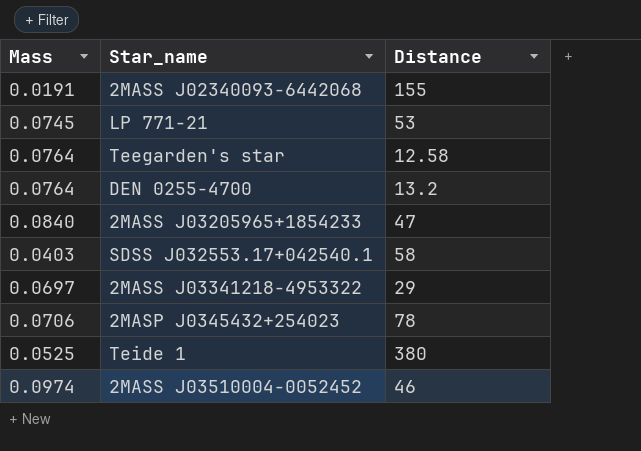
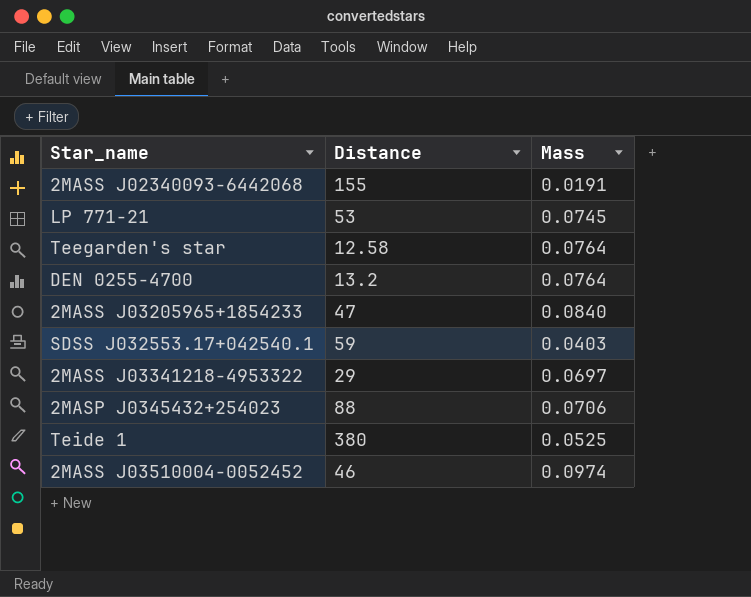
column Mass | position: 1 -> 3
SDSS J032553.17+042540.1 | Distance: 58 -> 59
2MASP J0345432+254023 | Distance: 78 -> 88

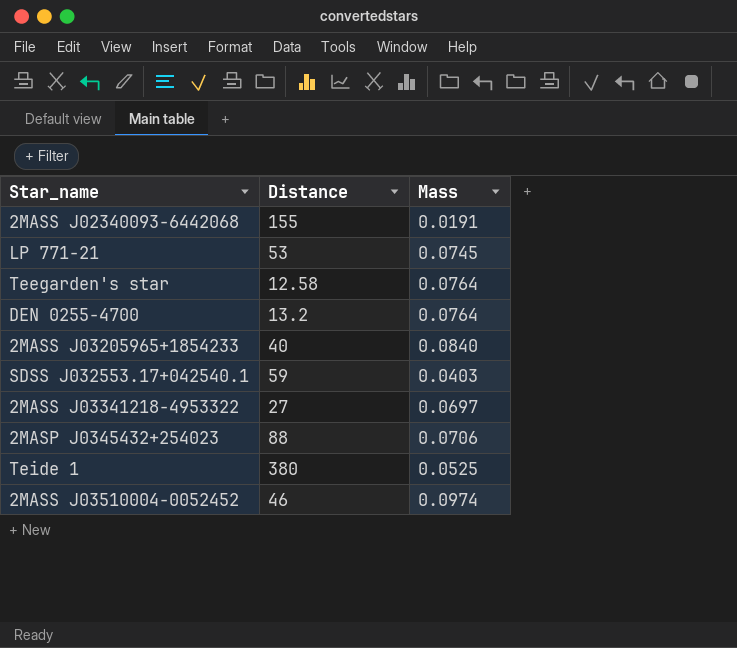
2MASS J03205965+1854233 | Distance: 47 -> 40
2MASS J03341218-4953322 | Distance: 29 -> 27

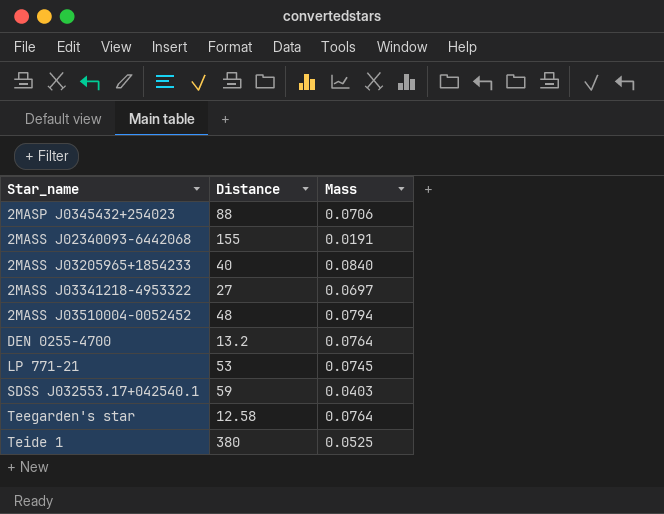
row order: none -> Star_name ascending
2MASS J03510004-0052452 | Distance: 46 -> 48
2MASS J03510004-0052452 | Mass: 0.0974 -> 0.0794

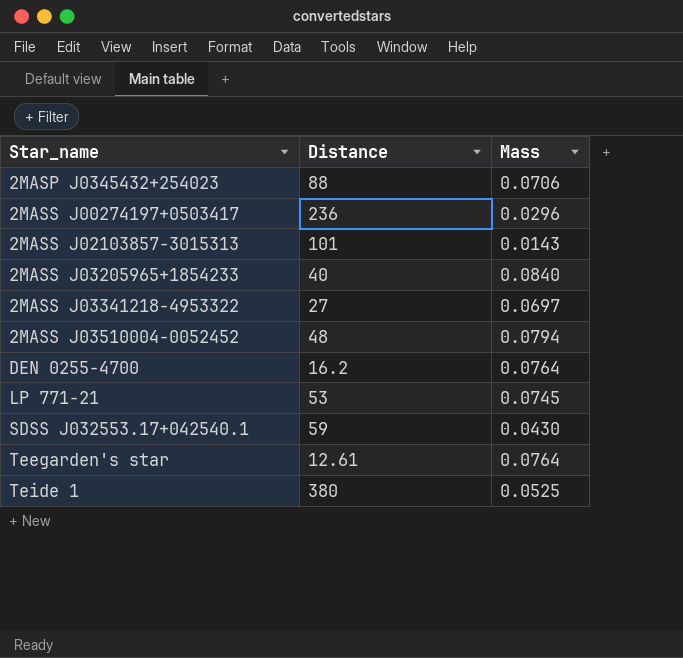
row 2MASS J02340093-6442068: 155 | 0.0191 -> none
row 2MASS J00274197+0503417: none -> 236 | 0.0296
row 2MASS J02103857-3015313: none -> 101 | 0.0143
DEN 0255-4700 | Distance: 13.2 -> 16.2
SDSS J032553.17+042540.1 | Mass: 0.0403 -> 0.0430
Teegarden's star | Distance: 12.58 -> 12.61

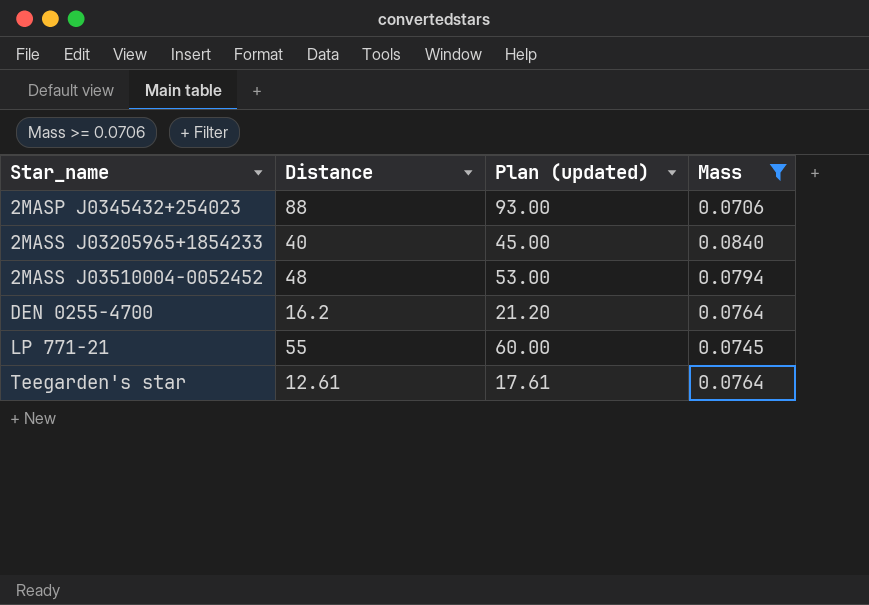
filter: none -> Mass >= 0.0706
column Plan (updated) | formula: none -> [Distance] + 5
LP 771-21 | Distance: 53 -> 55

